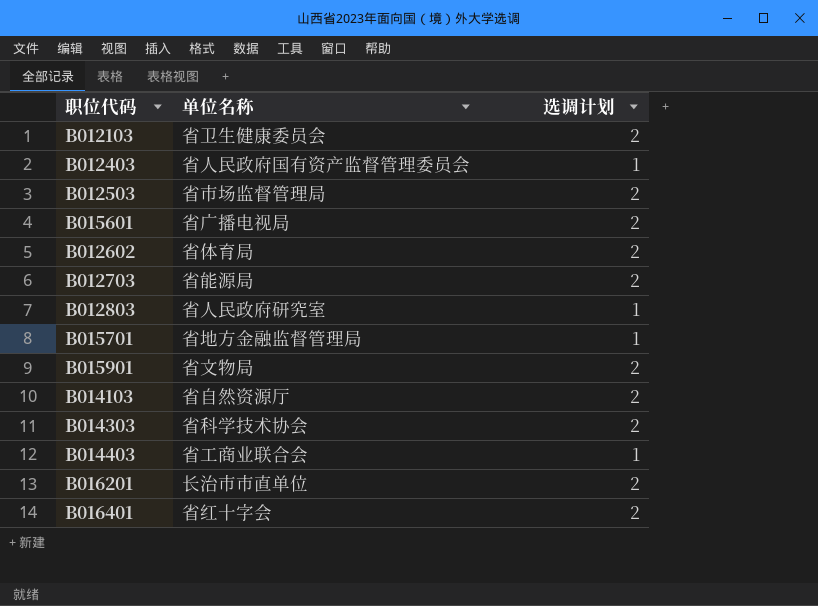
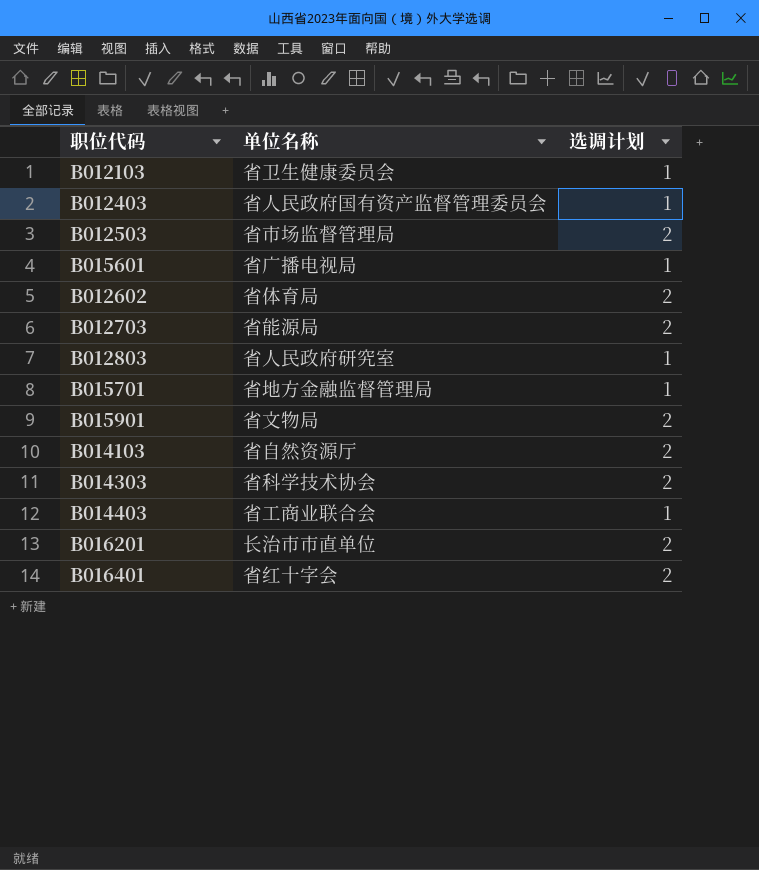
B012103 | 选调计划: 2 -> 1
B015601 | 选调计划: 2 -> 1

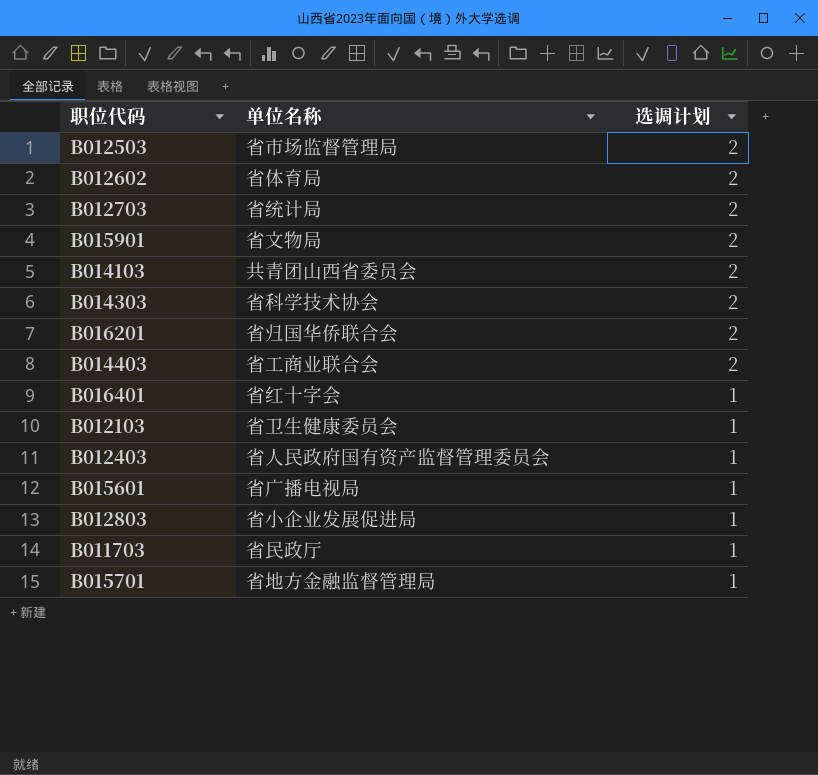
row order: none -> 选调计划 descending
B012703 | 单位名称: 省能源局 -> 省统计局
B014103 | 单位名称: 省自然资源厅 -> 共青团山西省委员会
B016201 | 单位名称: 长治市市直单位 -> 省归国华侨联合会
B014403 | 选调计划: 1 -> 2
B016401 | 选调计划: 2 -> 1
B012803 | 单位名称: 省人民政府研究室 -> 省小企业发展促进局
row B011703: none -> 省民政厅 | 1

